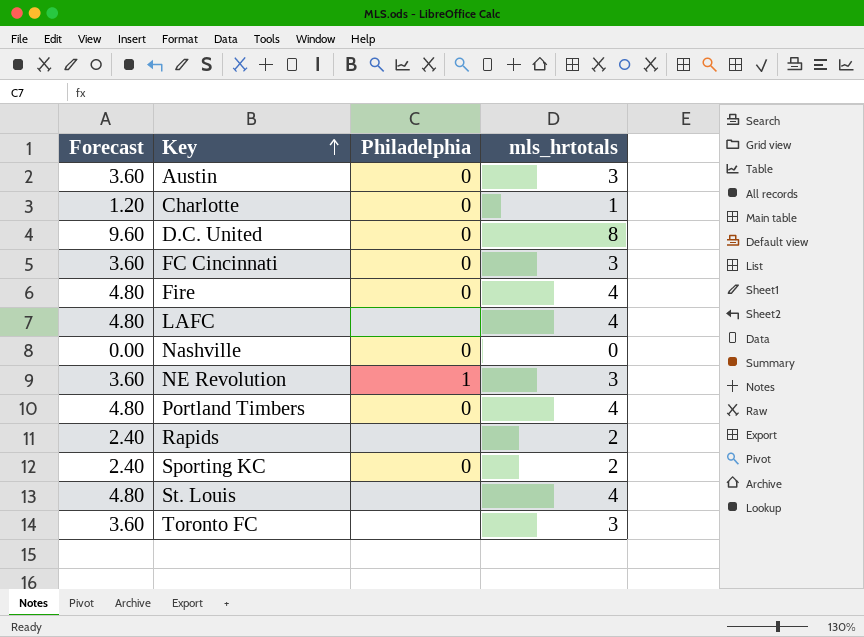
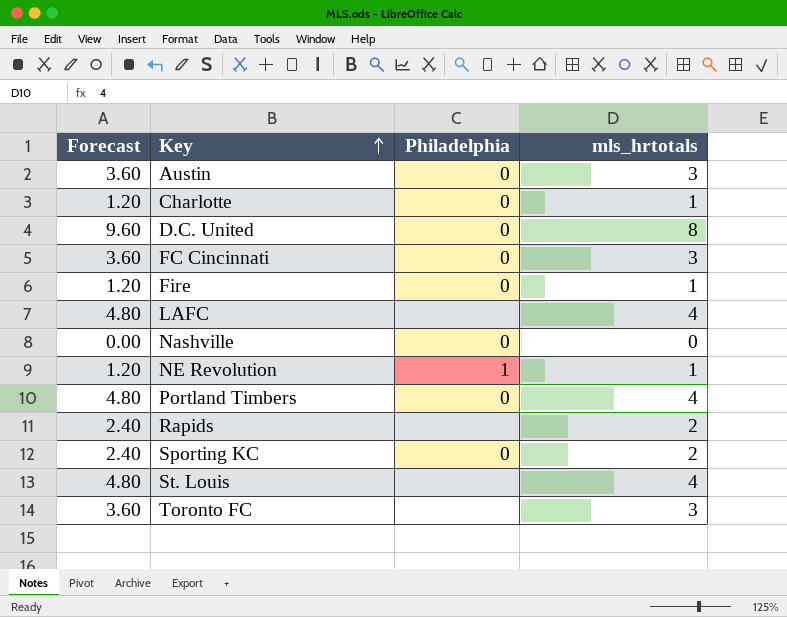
Fire | Forecast: 4.80 -> 1.20
Fire | mls_hrtotals: 4 -> 1
NE Revolution | Forecast: 3.60 -> 1.20
NE Revolution | mls_hrtotals: 3 -> 1

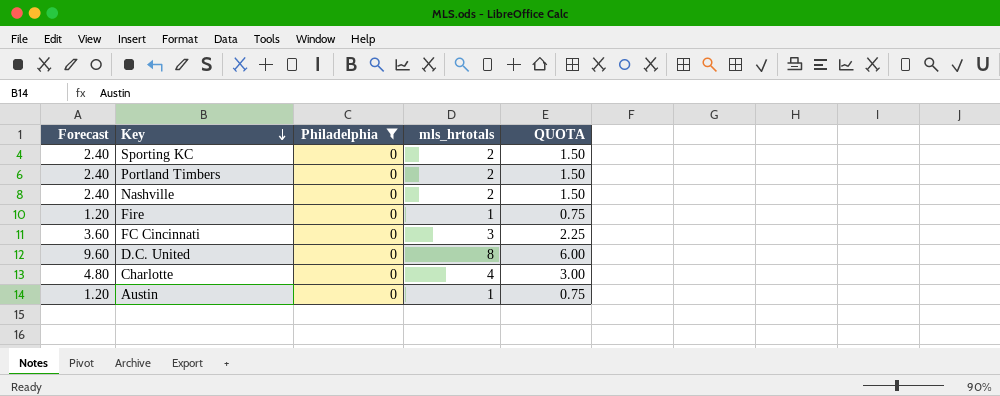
filter: none -> Philadelphia = 0
row order: Key ascending -> Key descending
column QUOTA | formula: none -> [mls_hrtotals] * 0.75
Portland Timbers | Forecast: 4.80 -> 2.40
Portland Timbers | mls_hrtotals: 4 -> 2
Nashville | Forecast: 0.00 -> 2.40
Nashville | mls_hrtotals: 0 -> 2
Charlotte | Forecast: 1.20 -> 4.80
Charlotte | mls_hrtotals: 1 -> 4
Austin | Forecast: 3.60 -> 1.20
Austin | mls_hrtotals: 3 -> 1

